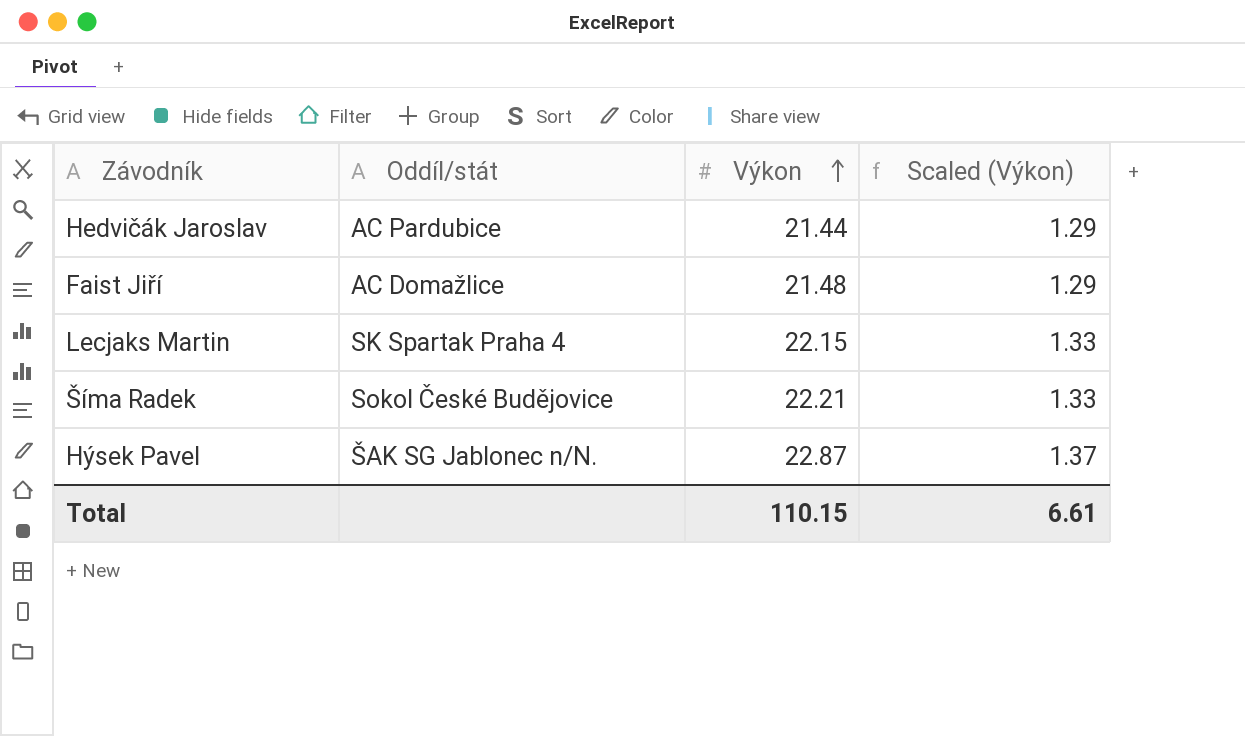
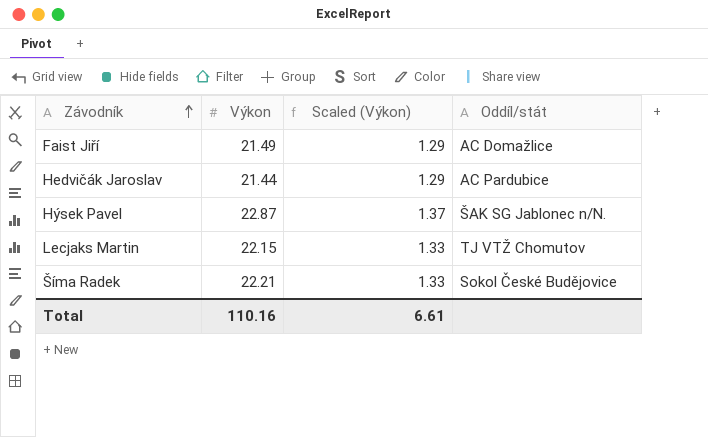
row order: Výkon ascending -> Závodník ascending
column Oddíl/stát | position: 2 -> 4
Faist Jiří | Výkon: 21.48 -> 21.49
Lecjaks Martin | Oddíl/stát: SK Spartak Praha 4 -> TJ VTŽ Chomutov
Total | Výkon: 110.15 -> 110.16

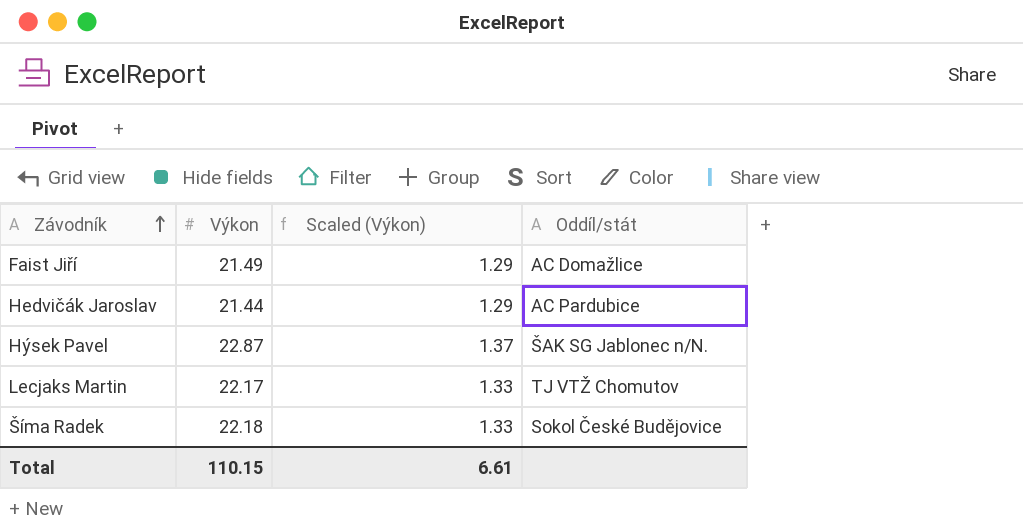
Lecjaks Martin | Výkon: 22.15 -> 22.17
Šíma Radek | Výkon: 22.21 -> 22.18
Total | Výkon: 110.16 -> 110.15

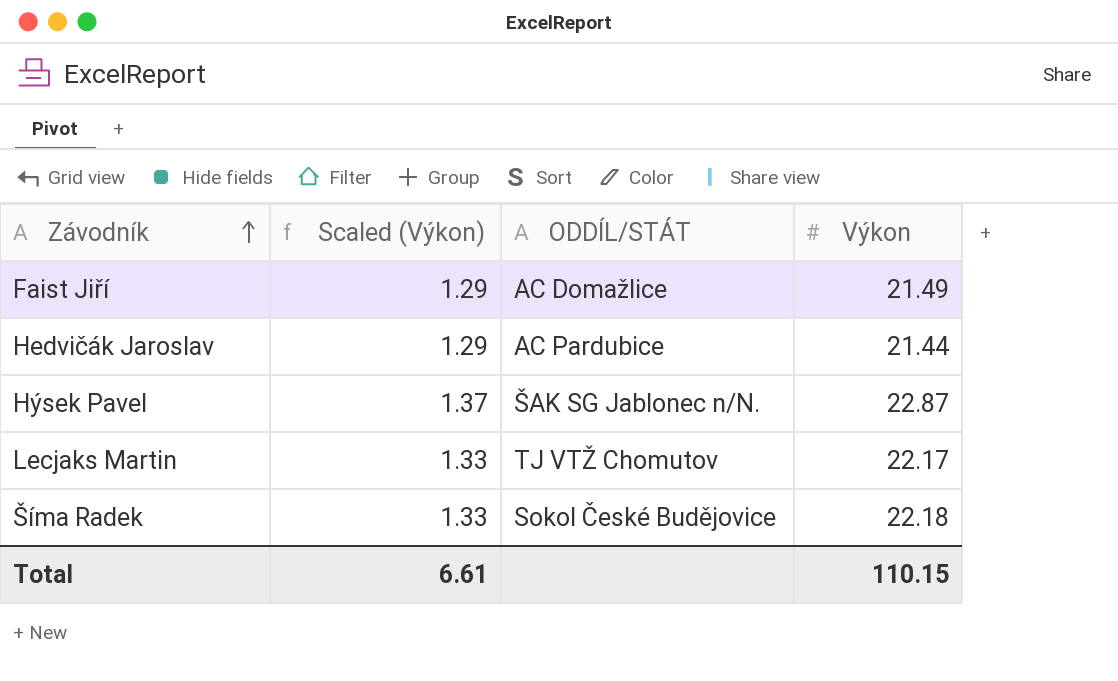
column name: Oddíl/stát -> ODDÍL/STÁT
column Výkon | position: 2 -> 4

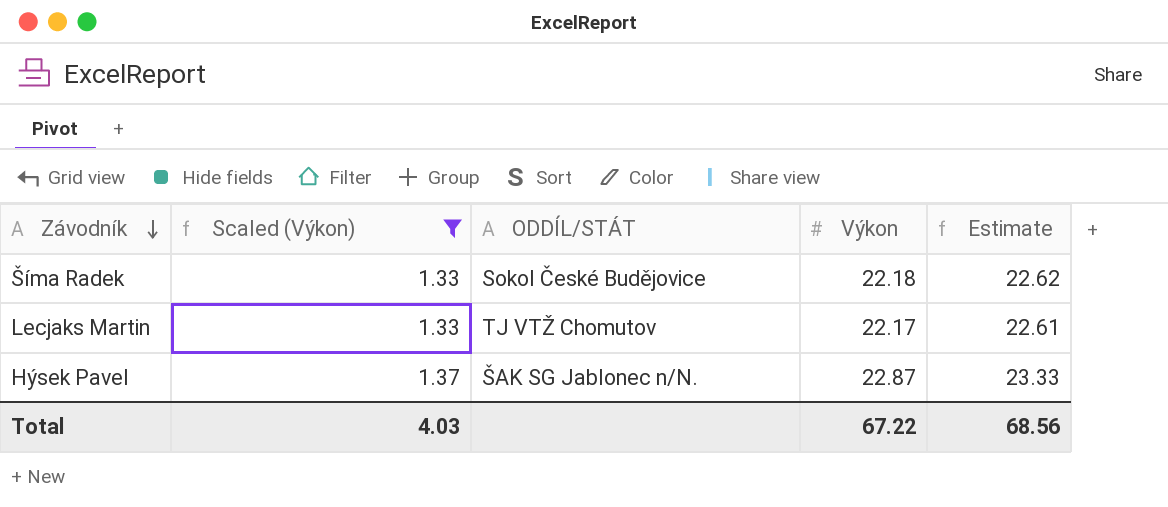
filter: none -> Scaled (Výkon) != 1.29
row order: Závodník ascending -> Závodník descending
column Estimate | formula: none -> [Výkon] * 1.02
Total | Scaled (Výkon): 6.61 -> 4.03
Total | Výkon: 110.15 -> 67.22

